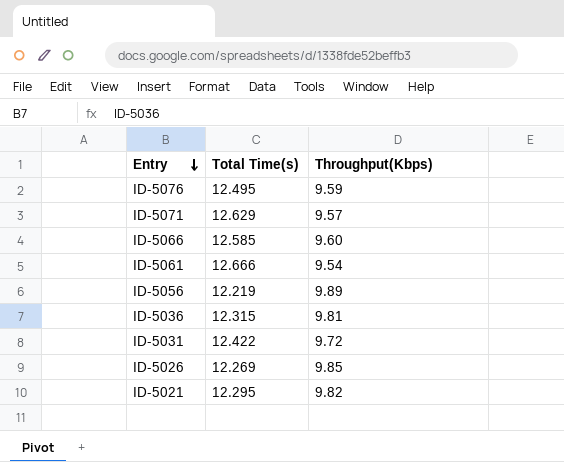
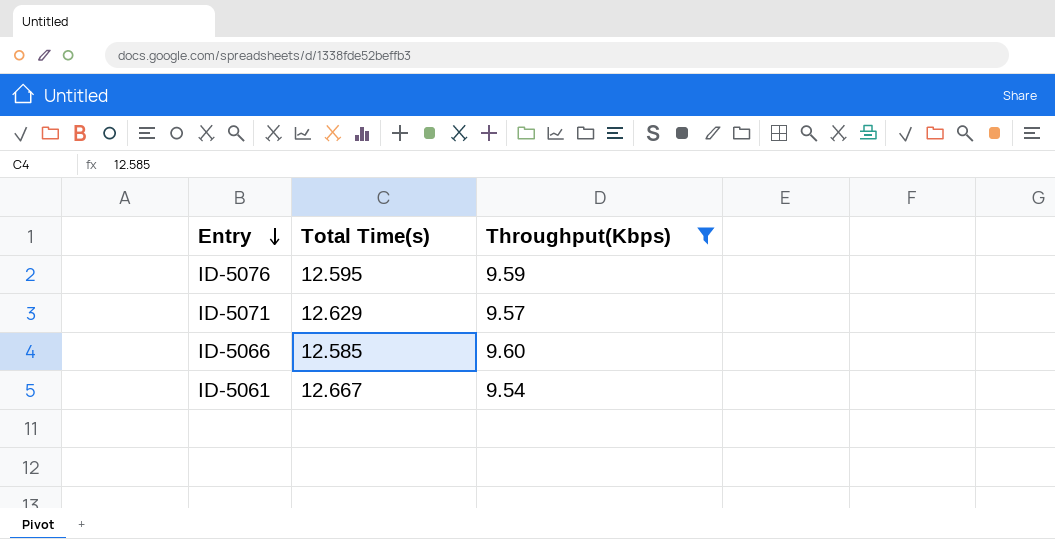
filter: none -> Throughput(Kbps) <= 9.60
ID-5076 | Total Time(s): 12.495 -> 12.595
ID-5061 | Total Time(s): 12.666 -> 12.667

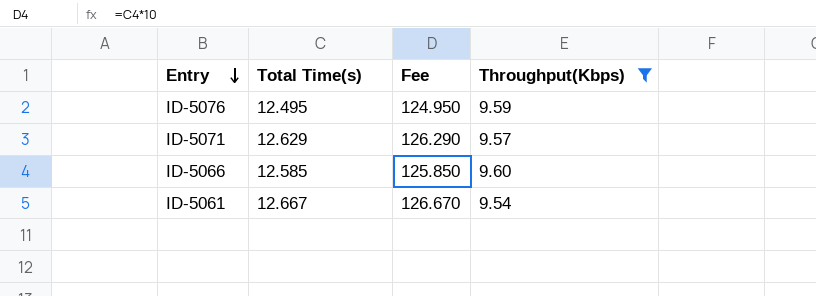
column Fee | formula: none -> [Total Time(s)] * 10
ID-5076 | Total Time(s): 12.595 -> 12.495

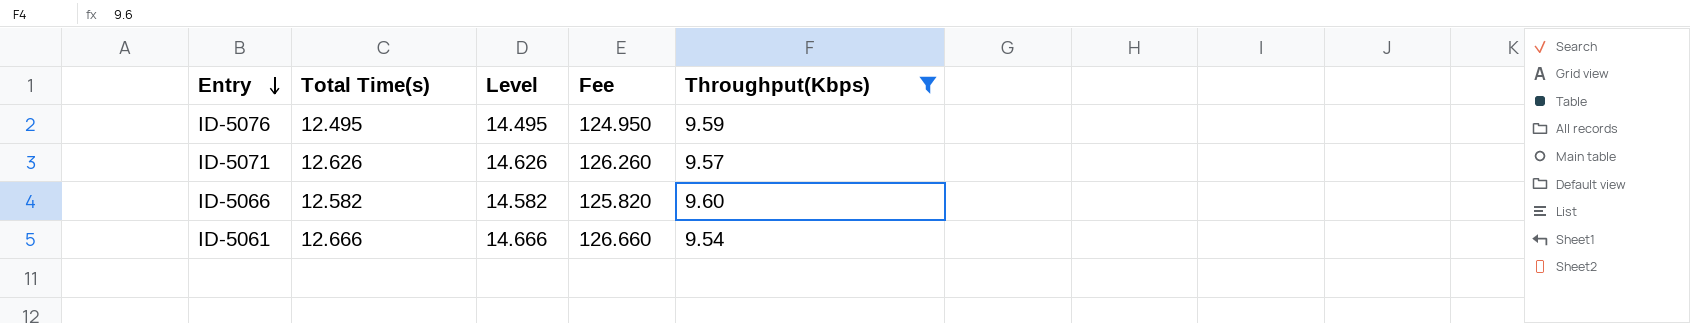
column Level | formula: none -> [Total Time(s)] + 2
ID-5071 | Total Time(s): 12.629 -> 12.626
ID-5071 | Fee: 126.290 -> 126.260
ID-5066 | Total Time(s): 12.585 -> 12.582
ID-5066 | Fee: 125.850 -> 125.820
ID-5061 | Total Time(s): 12.667 -> 12.666
ID-5061 | Fee: 126.670 -> 126.660

